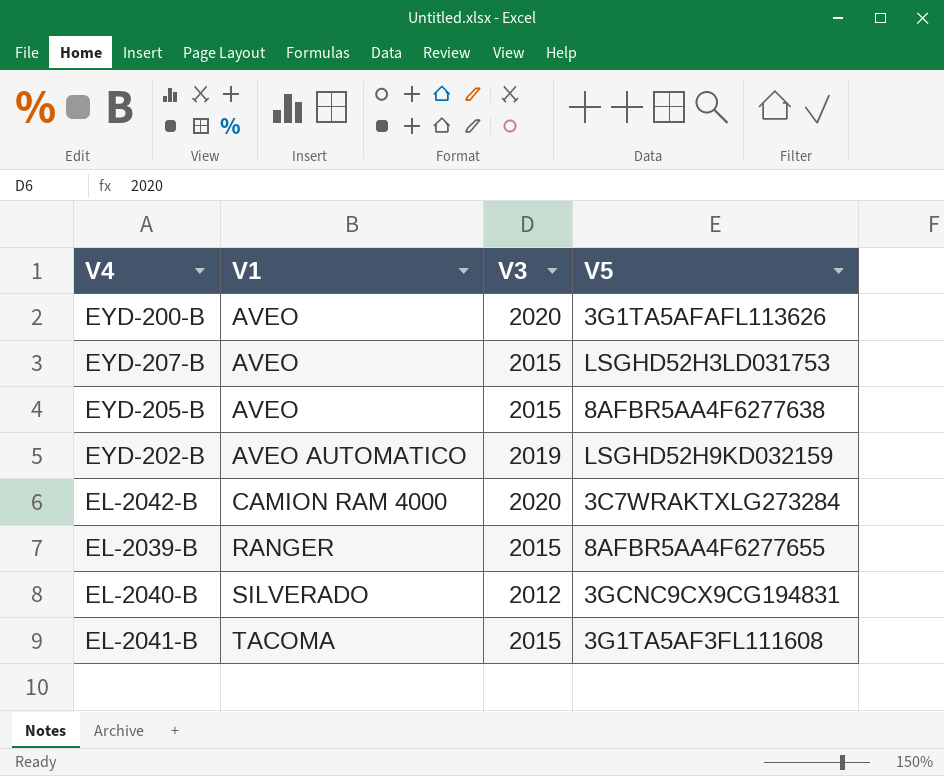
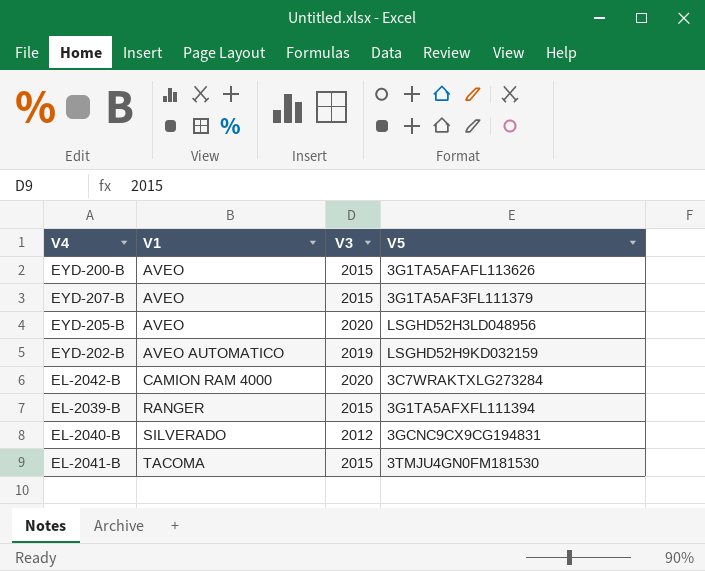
EYD-200-B | V3: 2020 -> 2015
EYD-207-B | V5: LSGHD52H3LD031753 -> 3G1TA5AF3FL111379
EYD-205-B | V3: 2015 -> 2020
EYD-205-B | V5: 8AFBR5AA4F6277638 -> LSGHD52H3LD048956
EL-2039-B | V5: 8AFBR5AA4F6277655 -> 3G1TA5AFXFL111394
EL-2041-B | V5: 3G1TA5AF3FL111608 -> 3TMJU4GN0FM181530

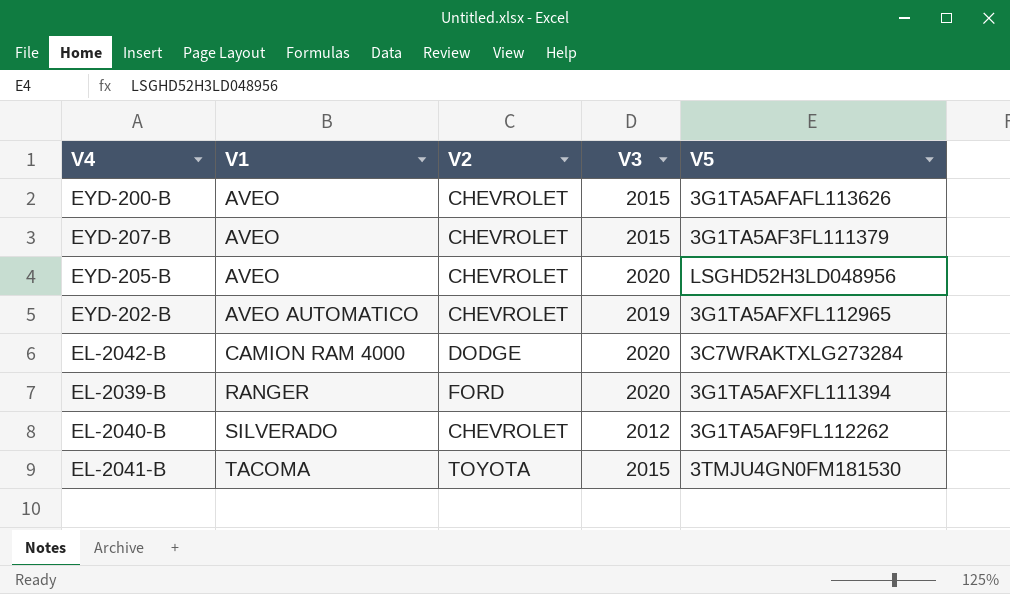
column V2 | position: none -> 3
EYD-202-B | V5: LSGHD52H9KD032159 -> 3G1TA5AFXFL112965
EL-2039-B | V3: 2015 -> 2020
EL-2040-B | V5: 3GCNC9CX9CG194831 -> 3G1TA5AF9FL112262

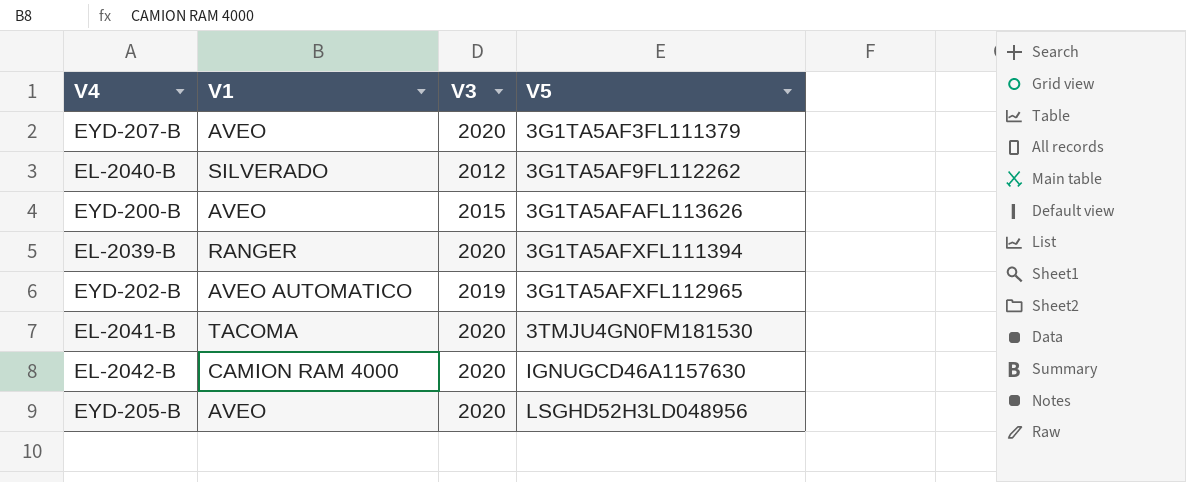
row order: V1 ascending -> V5 ascending
column V2 | position: 3 -> none
EYD-207-B | V3: 2015 -> 2020
EL-2041-B | V3: 2015 -> 2020
EL-2042-B | V5: 3C7WRAKTXLG273284 -> IGNUGCD46A1157630

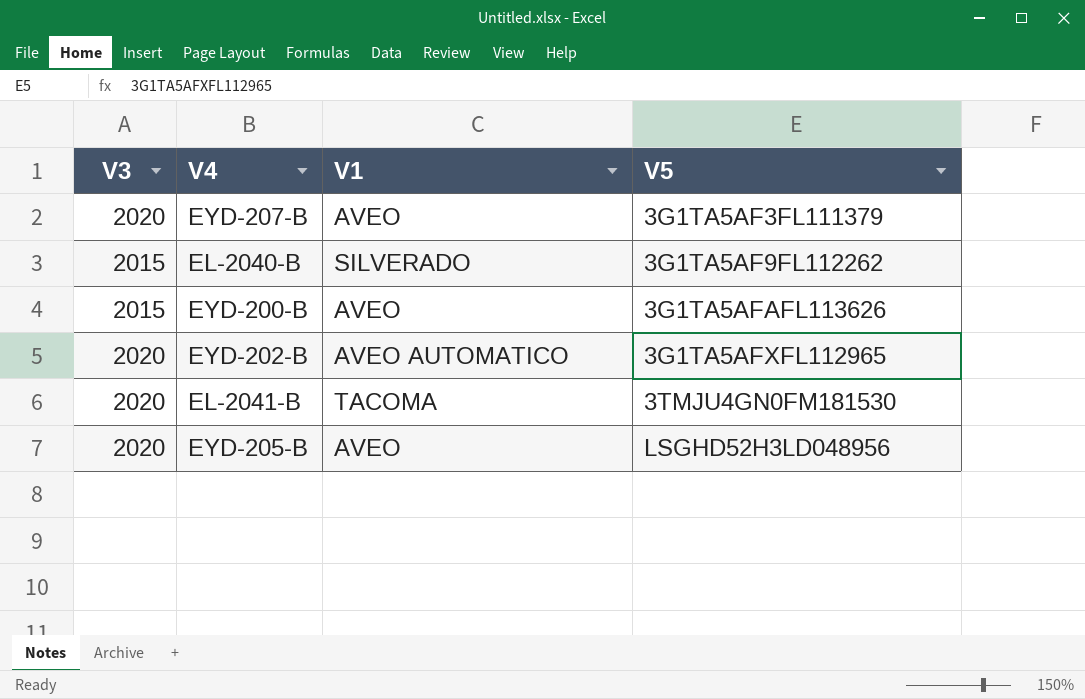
column V3 | position: 3 -> 1
row EL-2039-B: RANGER | 2020 | 3G1TA5AFXFL111394 -> none
row EL-2042-B: CAMION RAM 4000 | 2020 | IGNUGCD46A1157630 -> none
EL-2040-B | V3: 2012 -> 2015
EYD-202-B | V3: 2019 -> 2020

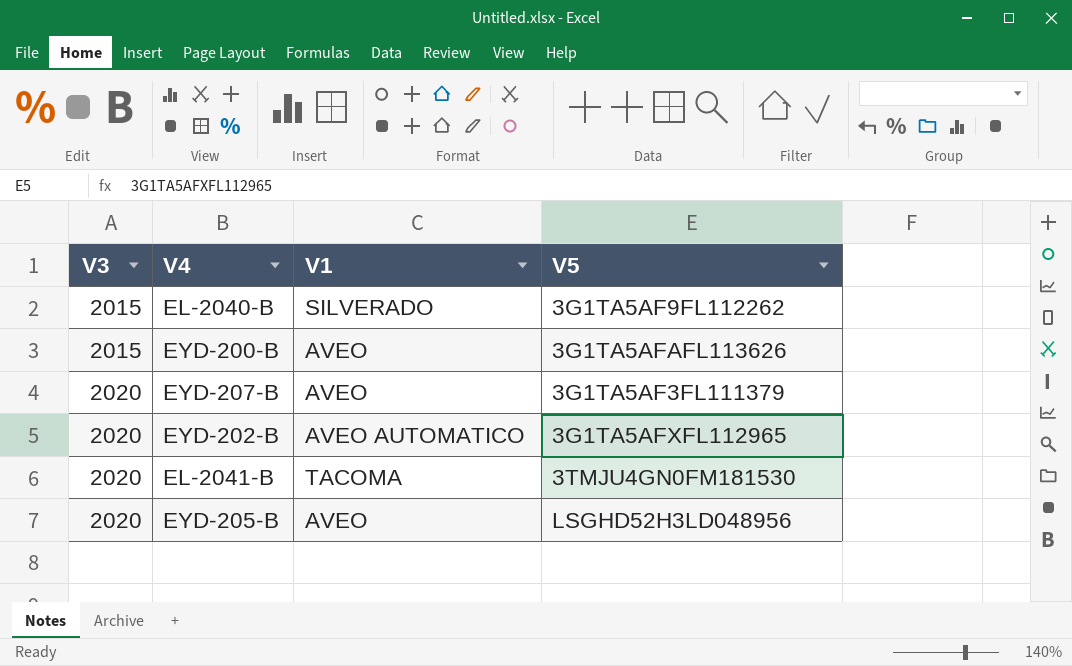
row order: V5 ascending -> V3 ascending

